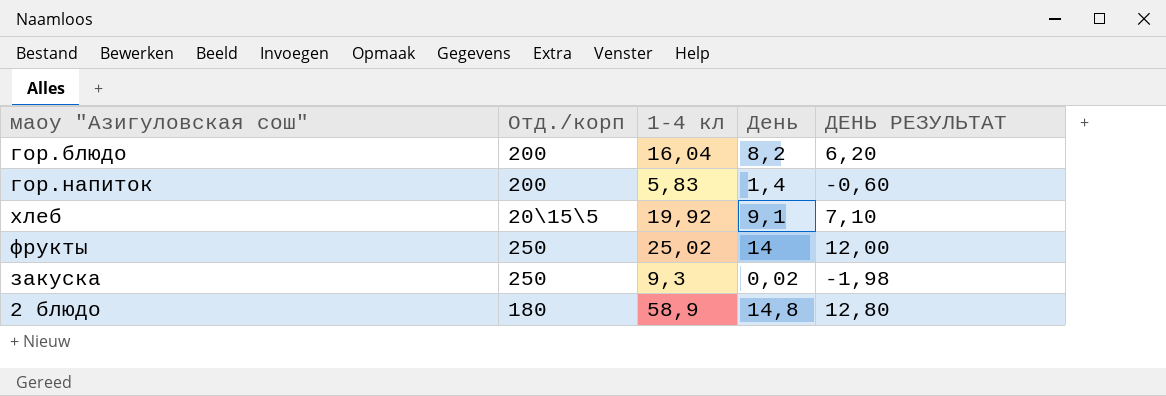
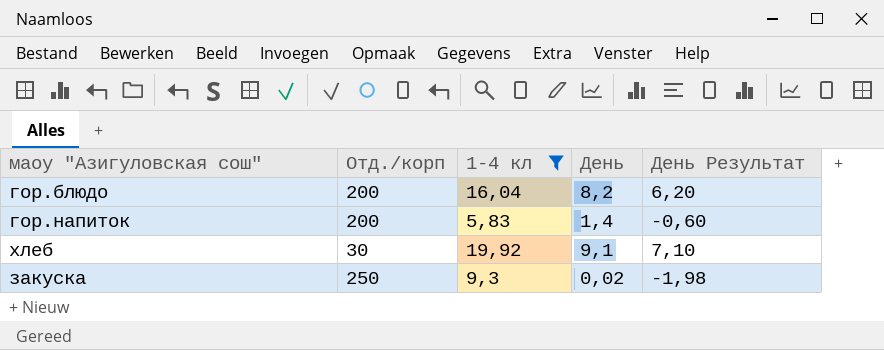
filter: none -> 1-4 кл <= 19,92
column name: ДЕНЬ РЕЗУЛЬТАТ -> День Результат
хлеб | Отд./корп: 20\15\5 -> 30

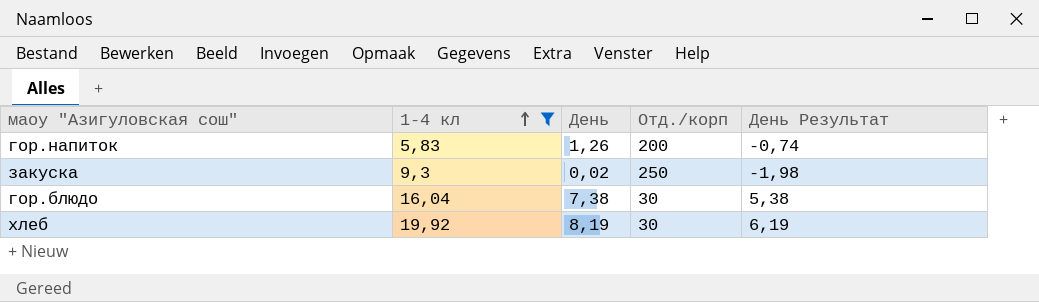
row order: none -> 1-4 кл ascending
column Отд./корп | position: 2 -> 4
гор.напиток | День: 1,4 -> 1,26
гор.напиток | День Результат: -0,60 -> -0,74
гор.блюдо | День: 8,2 -> 7,38
гор.блюдо | Отд./корп: 200 -> 30
гор.блюдо | День Результат: 6,20 -> 5,38
хлеб | День: 9,1 -> 8,19
хлеб | День Результат: 7,10 -> 6,19

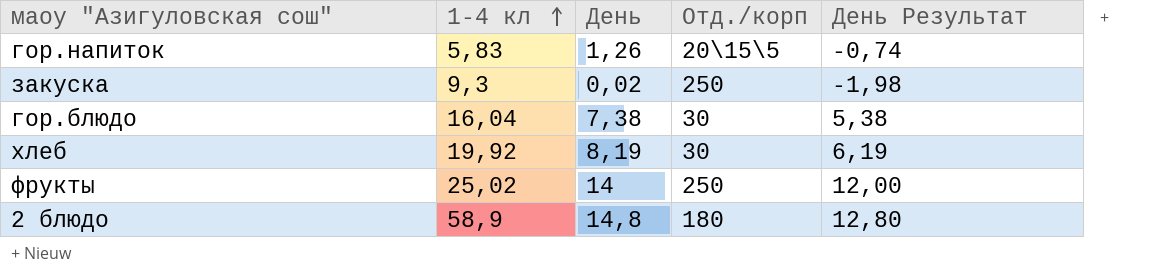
filter: 1-4 кл <= 19,92 -> none
гор.напиток | Отд./корп: 200 -> 20\15\5

